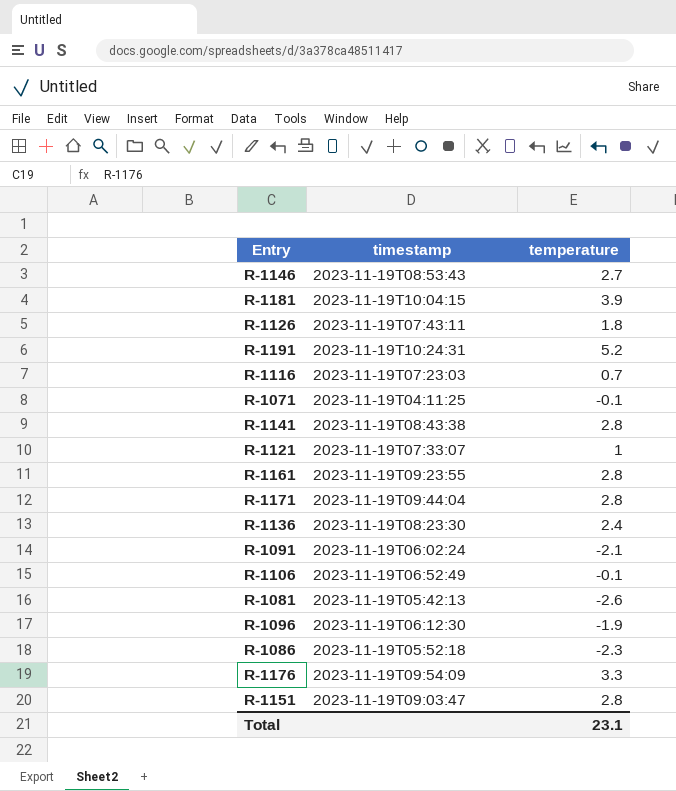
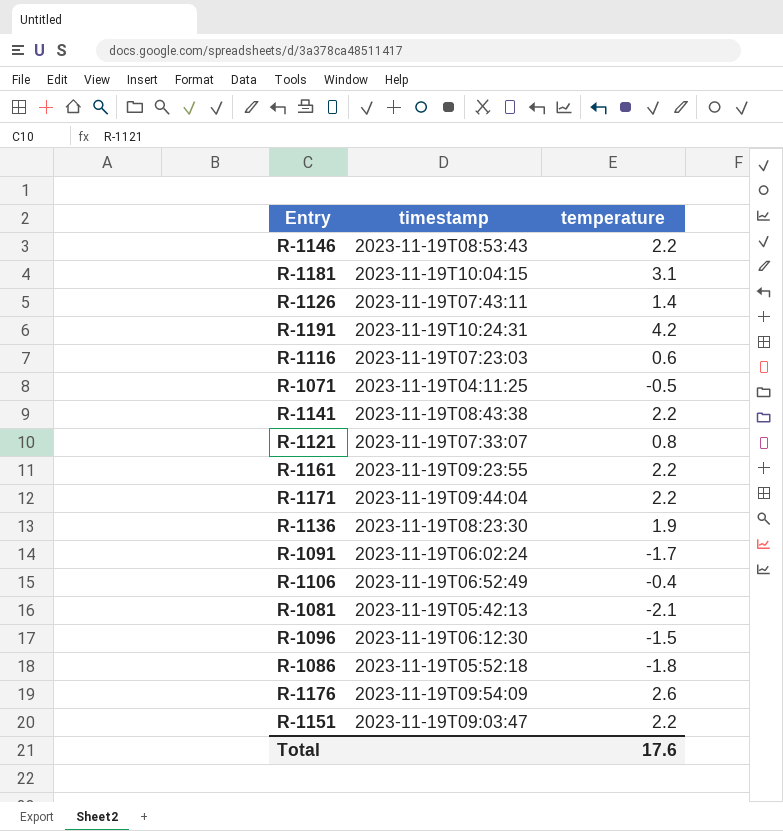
R-1146 | temperature: 2.7 -> 2.2
R-1181 | temperature: 3.9 -> 3.1
R-1126 | temperature: 1.8 -> 1.4
R-1191 | temperature: 5.2 -> 4.2
R-1116 | temperature: 0.7 -> 0.6
R-1071 | temperature: -0.1 -> -0.5
R-1141 | temperature: 2.8 -> 2.2
R-1121 | temperature: 1 -> 0.8
R-1161 | temperature: 2.8 -> 2.2
R-1171 | temperature: 2.8 -> 2.2
R-1136 | temperature: 2.4 -> 1.9
R-1091 | temperature: -2.1 -> -1.7
R-1106 | temperature: -0.1 -> -0.4
R-1081 | temperature: -2.6 -> -2.1
R-1096 | temperature: -1.9 -> -1.5
R-1086 | temperature: -2.3 -> -1.8
R-1176 | temperature: 3.3 -> 2.6
R-1151 | temperature: 2.8 -> 2.2
Total | temperature: 23.1 -> 17.6

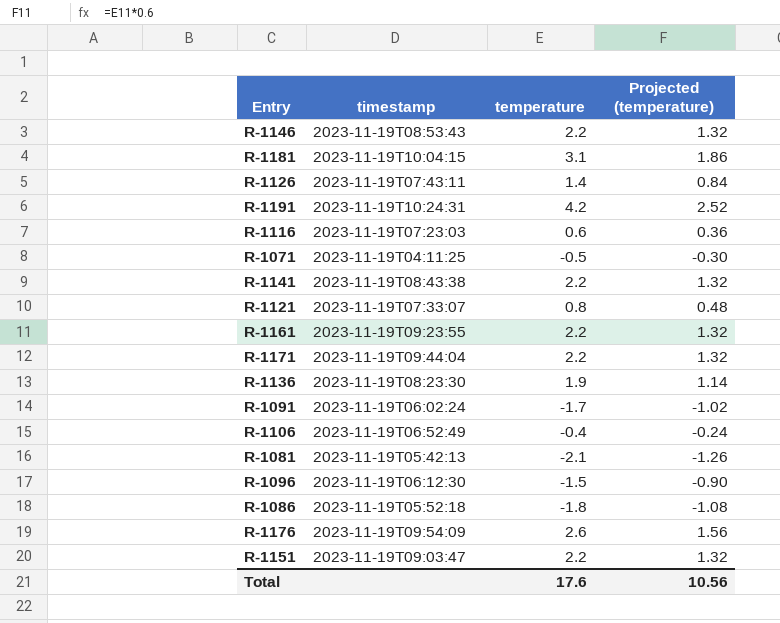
column Projected (temperature) | formula: none -> [temperature] * 0.6

